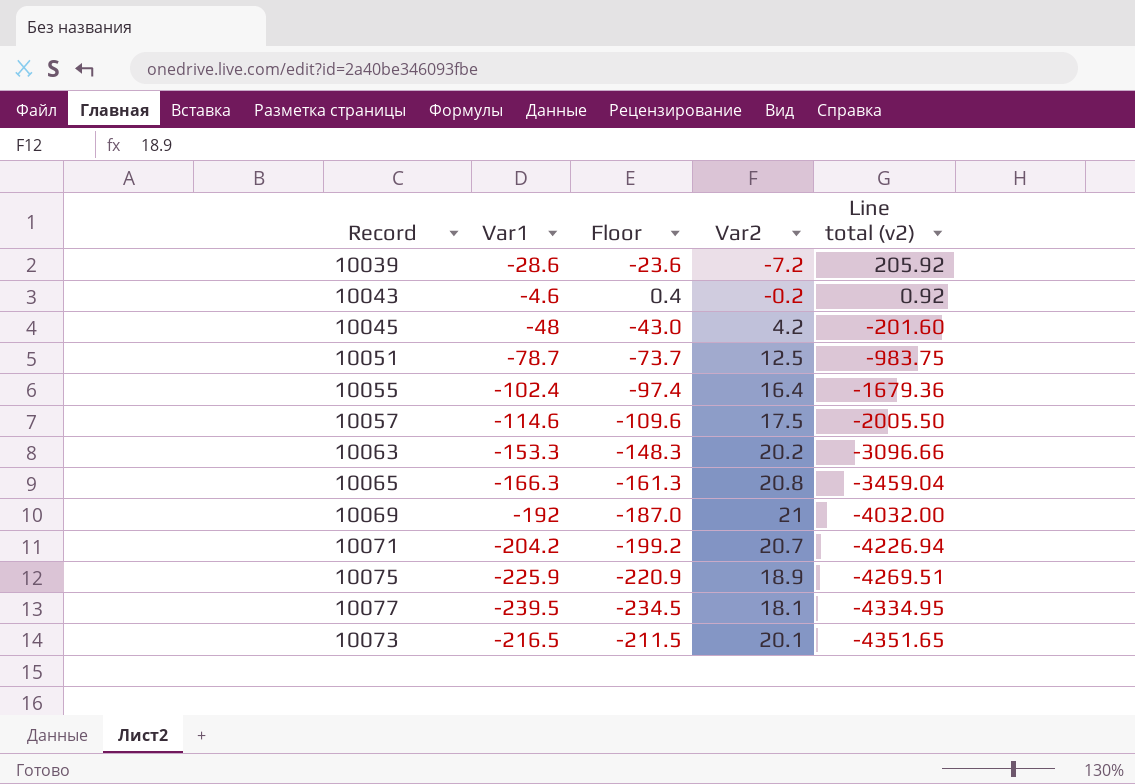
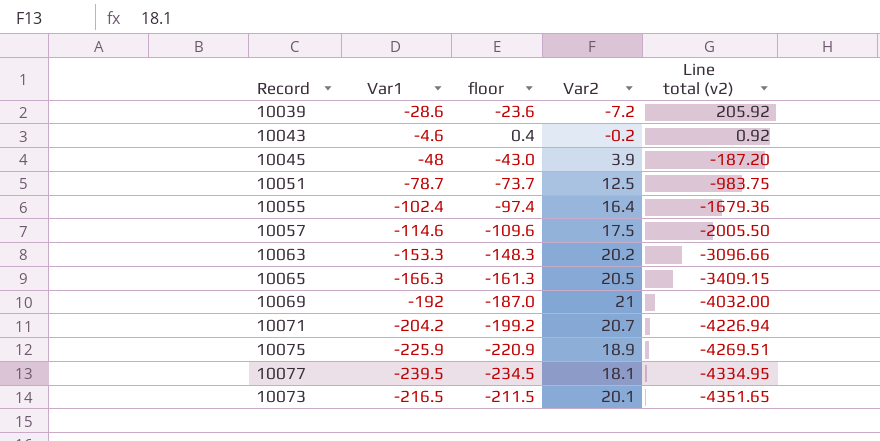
column name: Floor -> floor
10045 | Var2: 4.2 -> 3.9
10045 | Line total (v2): -201.60 -> -187.20
10065 | Var2: 20.8 -> 20.5
10065 | Line total (v2): -3459.04 -> -3409.15

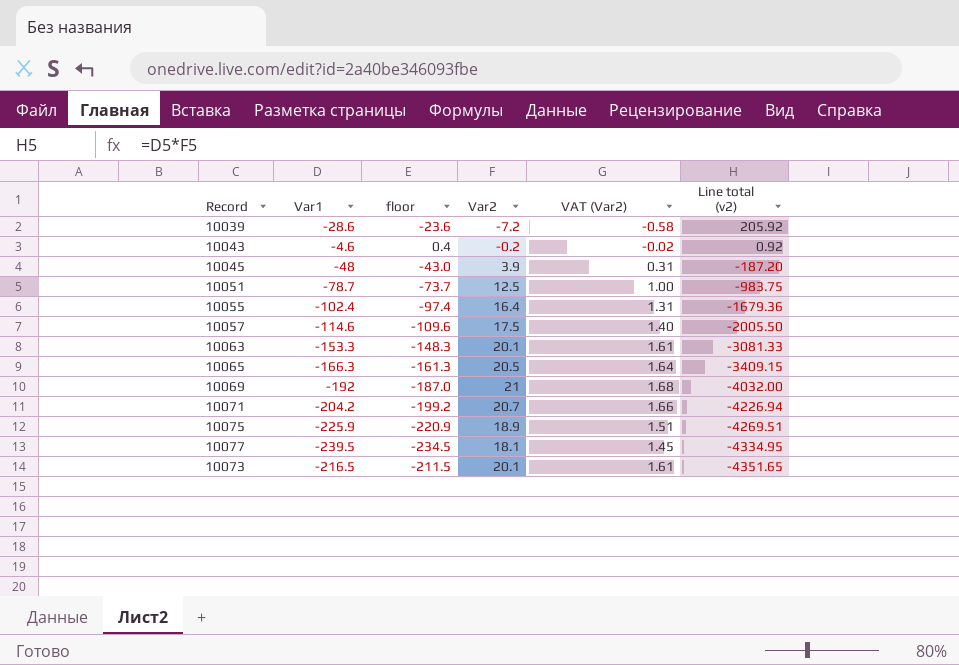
column VAT (Var2) | formula: none -> [Var2] * 0.08
10063 | Var2: 20.2 -> 20.1
10063 | Line total (v2): -3096.66 -> -3081.33

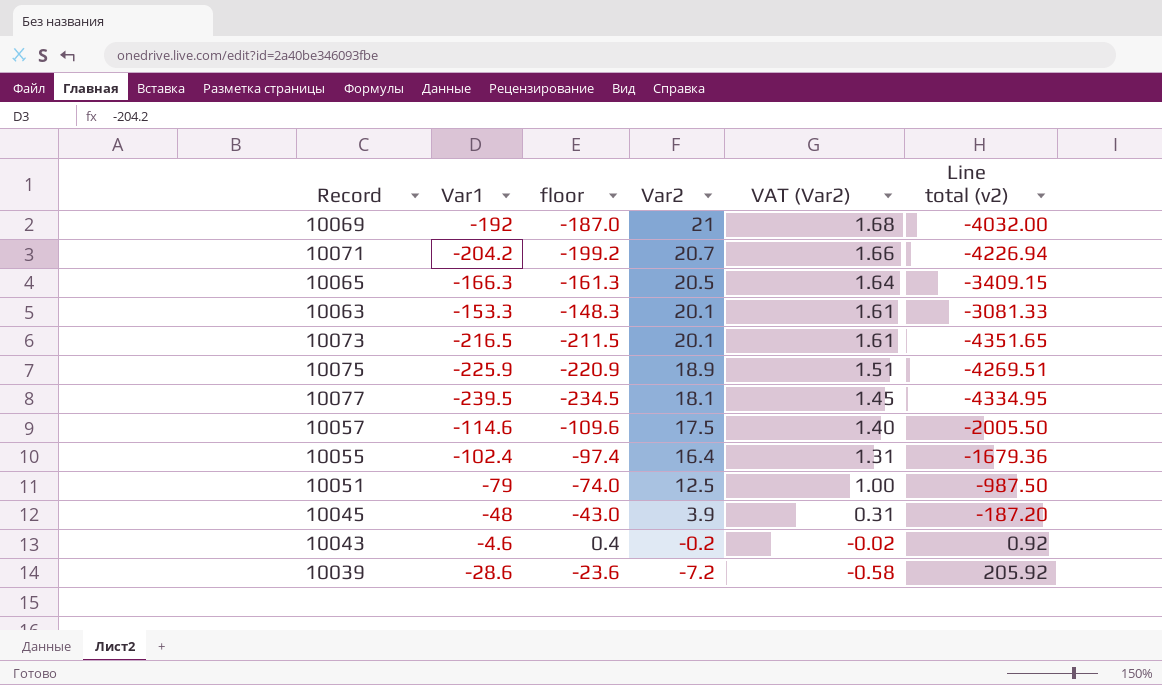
row order: Line total (v2) descending -> Var2 descending
10051 | Var1: -78.7 -> -79
10051 | floor: -73.7 -> -74.0
10051 | Line total (v2): -983.75 -> -987.50

